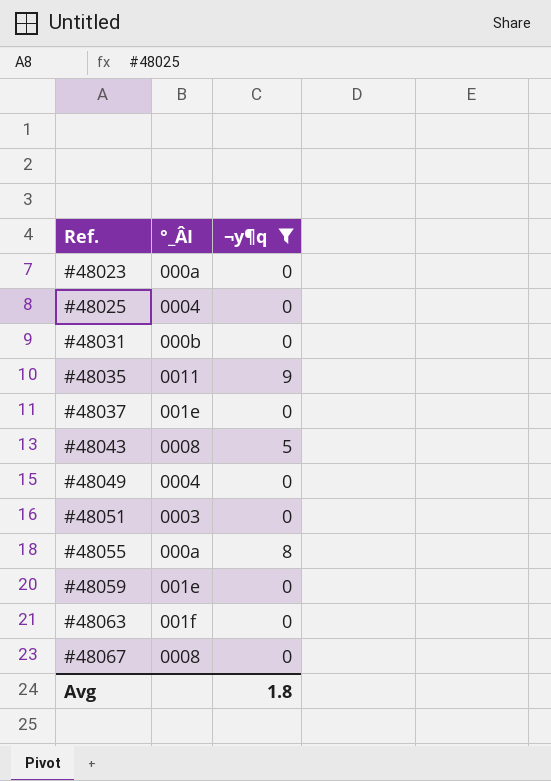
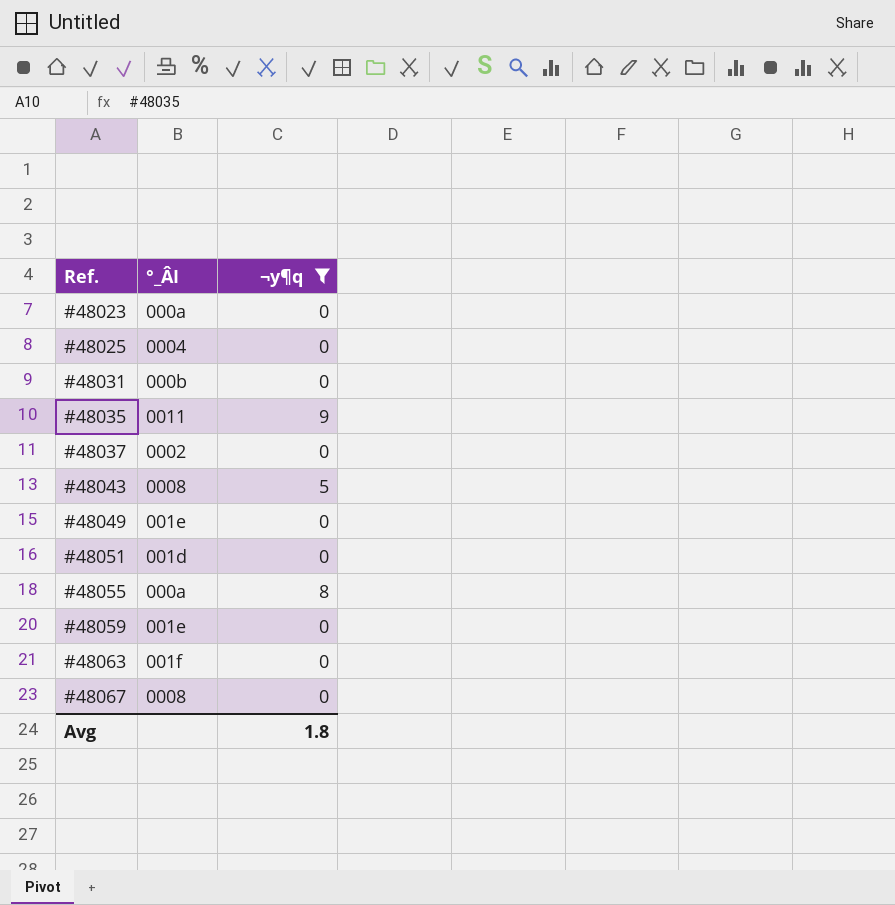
#48037 | °_ÂI: 001e -> 0002
#48049 | °_ÂI: 0004 -> 001e
#48051 | °_ÂI: 0003 -> 001d

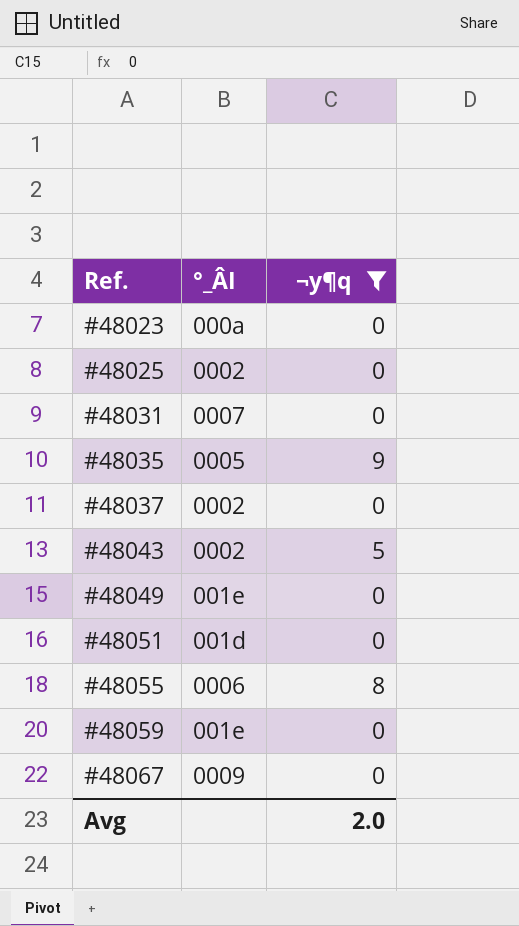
row #48063: 001f | 0 -> none
#48025 | °_ÂI: 0004 -> 0002
#48031 | °_ÂI: 000b -> 0007
#48035 | °_ÂI: 0011 -> 0005
#48043 | °_ÂI: 0008 -> 0002
#48055 | °_ÂI: 000a -> 0006
#48067 | °_ÂI: 0008 -> 0009
Avg | ¬y¶q: 1.8 -> 2.0

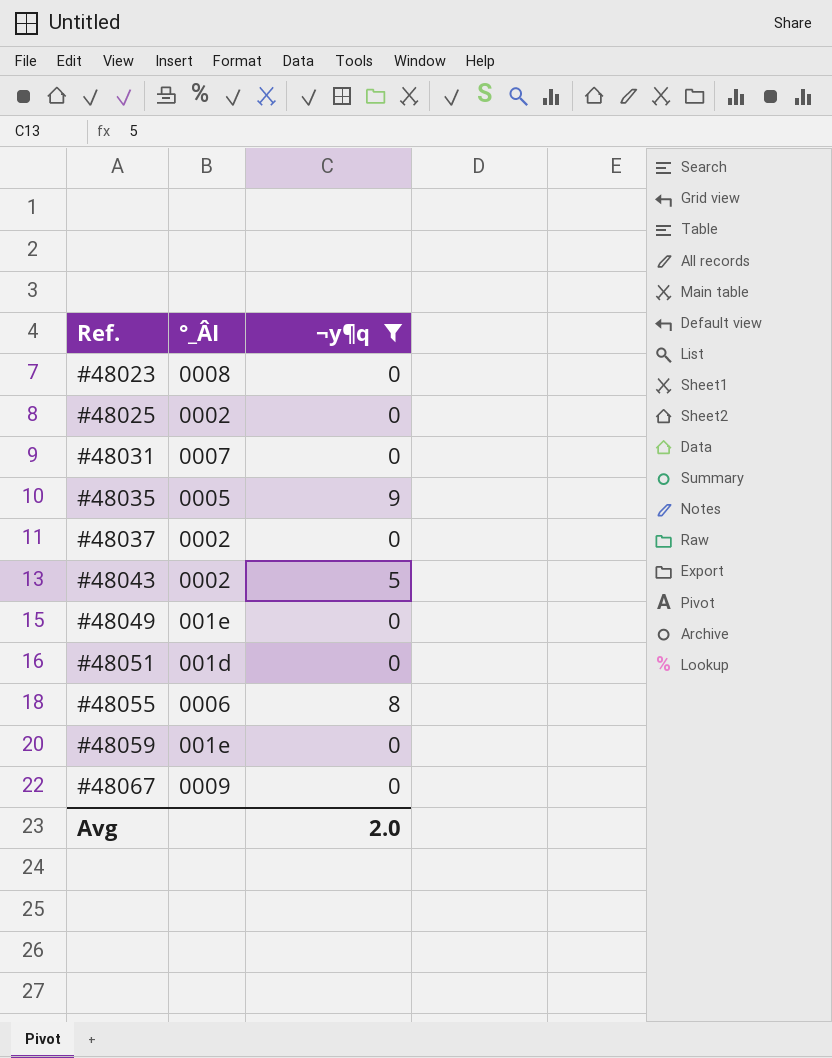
#48023 | °_ÂI: 000a -> 0008

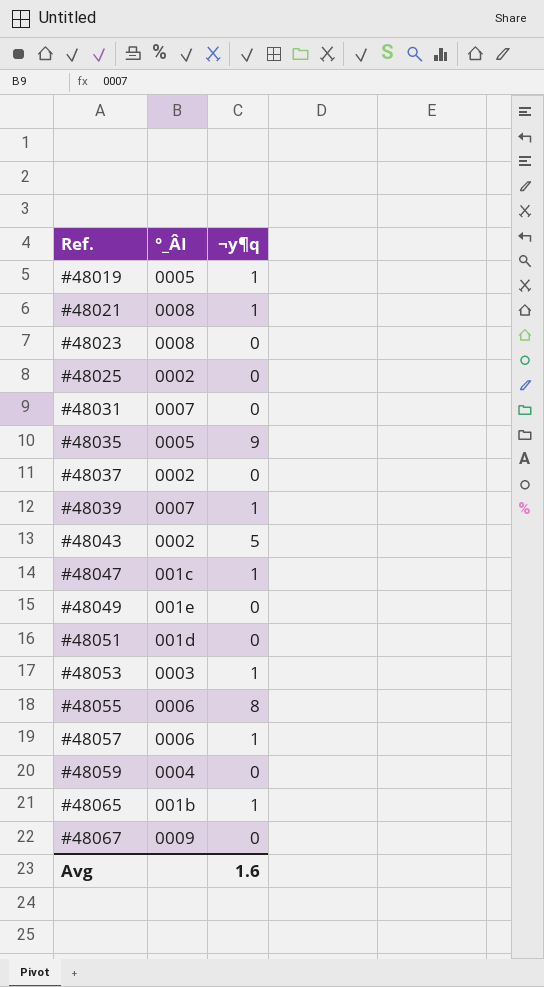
filter: ¬y¶q != 1 -> none
#48059 | °_ÂI: 001e -> 0004
Avg | ¬y¶q: 2.0 -> 1.6

